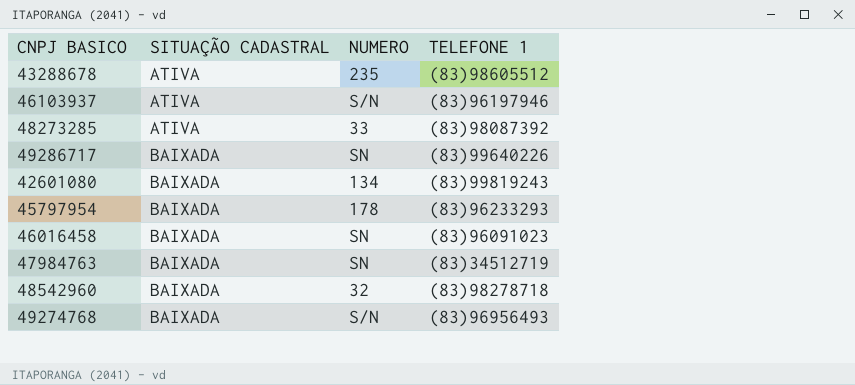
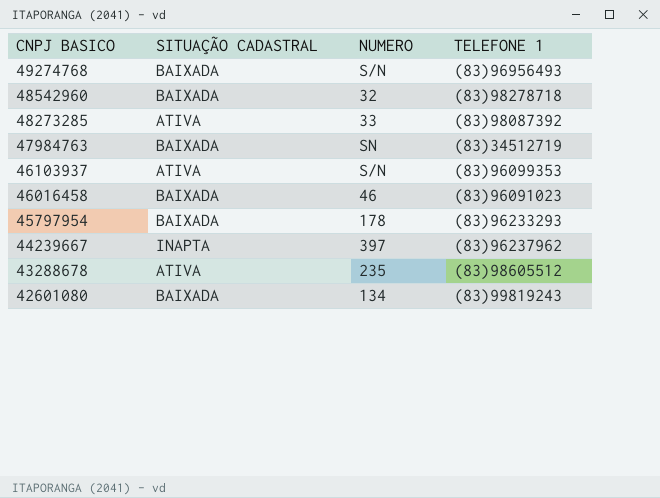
row order: SITUAÇÃO CADASTRAL ascending -> CNPJ BASICO descending
row 49286717: BAIXADA | SN | (83)99640226 -> none
46103937 | TELEFONE 1: (83)96197946 -> (83)96099353
46016458 | NUMERO: SN -> 46
row 44239667: none -> INAPTA | 397 | (83)96237962

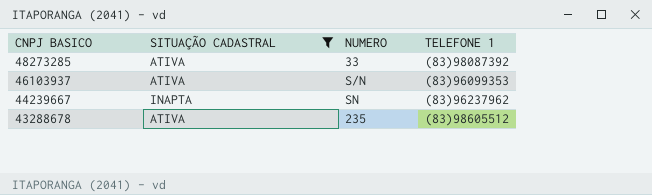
filter: none -> SITUAÇÃO CADASTRAL != BAIXADA
44239667 | NUMERO: 397 -> SN

